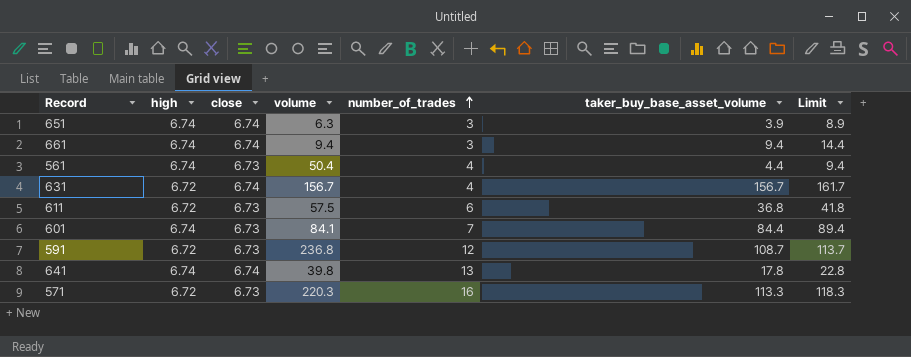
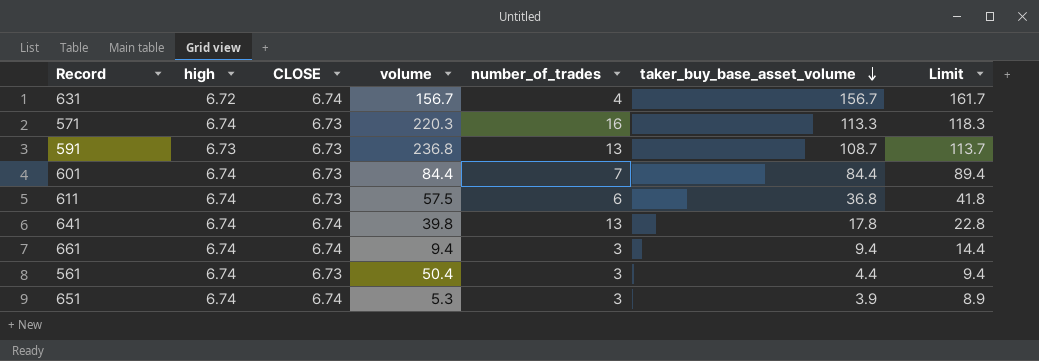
row order: number_of_trades ascending -> taker_buy_base_asset_volume descending
column name: close -> CLOSE
571 | high: 6.72 -> 6.74
591 | high: 6.72 -> 6.73
591 | number_of_trades: 12 -> 13
601 | volume: 84.1 -> 84.4
611 | high: 6.72 -> 6.74
561 | number_of_trades: 4 -> 3
651 | volume: 6.3 -> 5.3

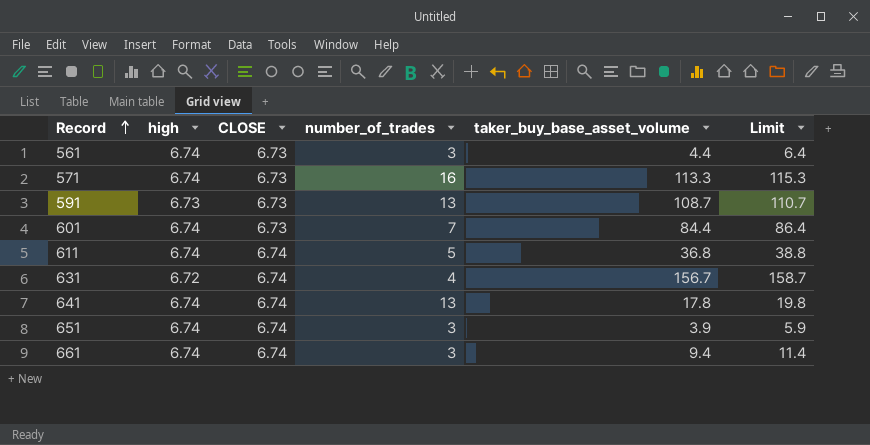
row order: taker_buy_base_asset_volume descending -> Record ascending
column volume | position: 4 -> none
column Limit | formula: [taker_buy_base_asset_volume] + 5 -> [taker_buy_base_asset_volume] + 2
611 | CLOSE: 6.73 -> 6.74
611 | number_of_trades: 6 -> 5

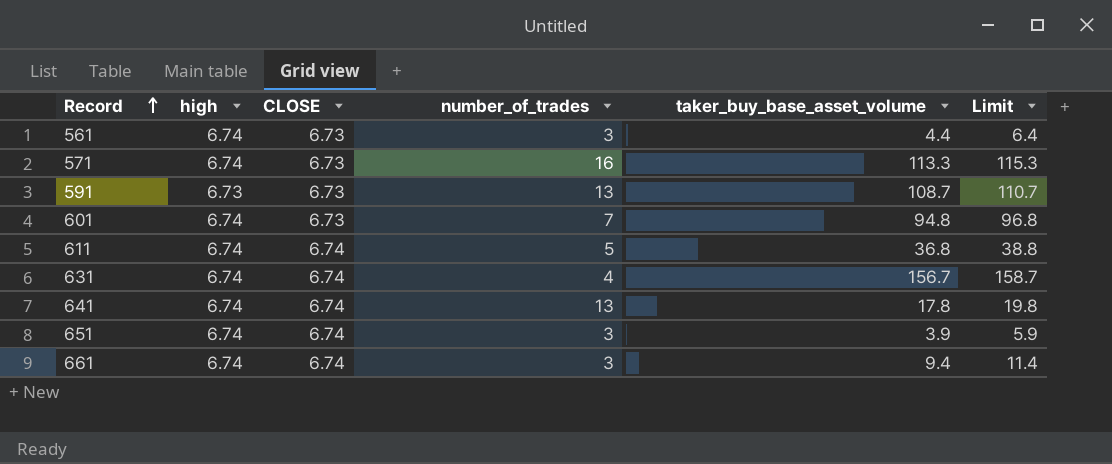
601 | taker_buy_base_asset_volume: 84.4 -> 94.8
601 | Limit: 86.4 -> 96.8
631 | high: 6.72 -> 6.74

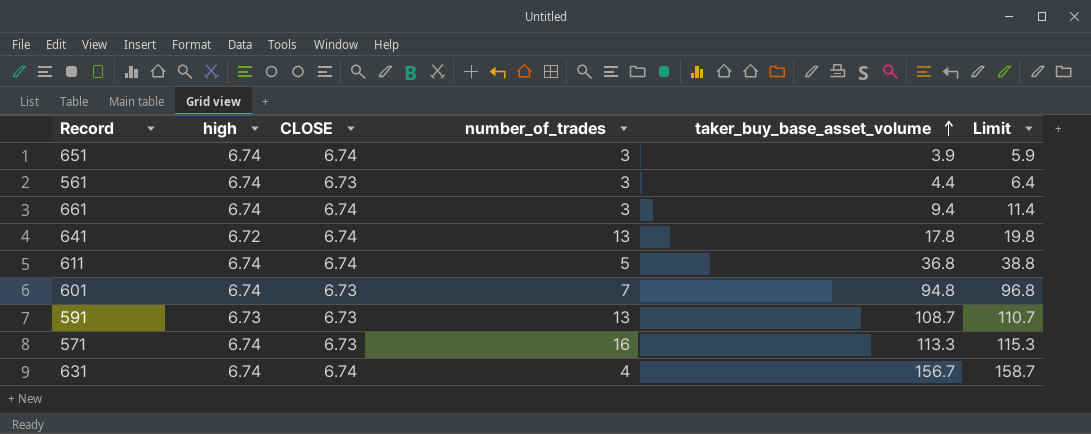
row order: Record ascending -> taker_buy_base_asset_volume ascending
641 | high: 6.74 -> 6.72

